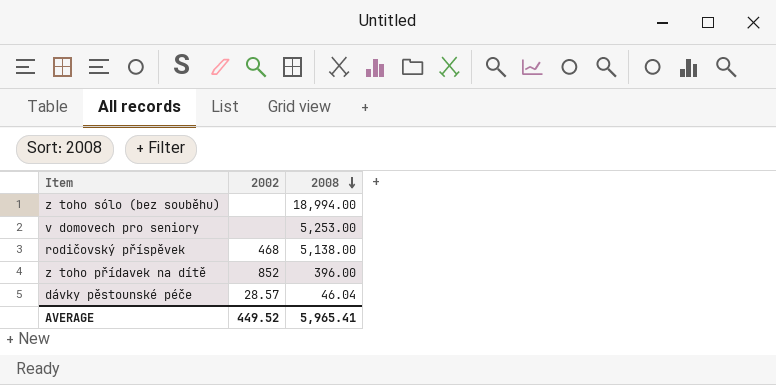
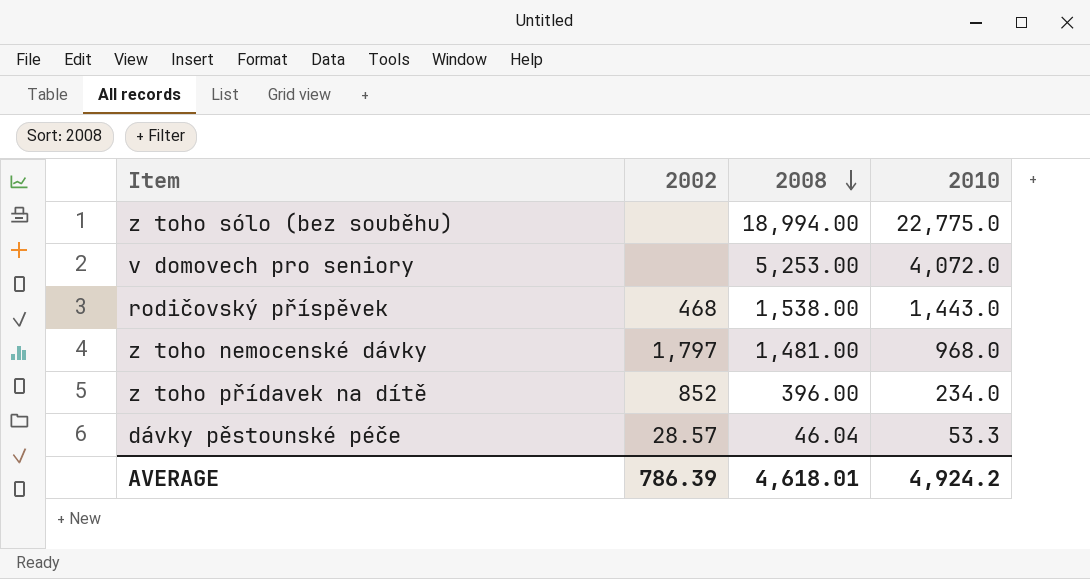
column 2010 | position: none -> 4
rodičovský příspěvek | 2008: 5,138.00 -> 1,538.00
row z toho nemocenské dávky: none -> 1,797 | 1,481.00 | 968.0
AVERAGE | 2002: 449.52 -> 786.39
AVERAGE | 2008: 5,965.41 -> 4,618.01

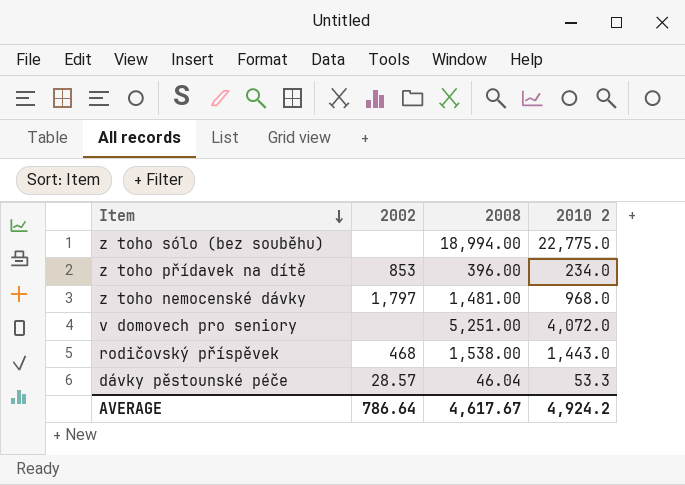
row order: 2008 descending -> Item descending
column name: 2010 -> 2010 2
z toho přídavek na dítě | 2002: 852 -> 853
v domovech pro seniory | 2008: 5,253.00 -> 5,251.00
AVERAGE | 2002: 786.39 -> 786.64
AVERAGE | 2008: 4,618.01 -> 4,617.67

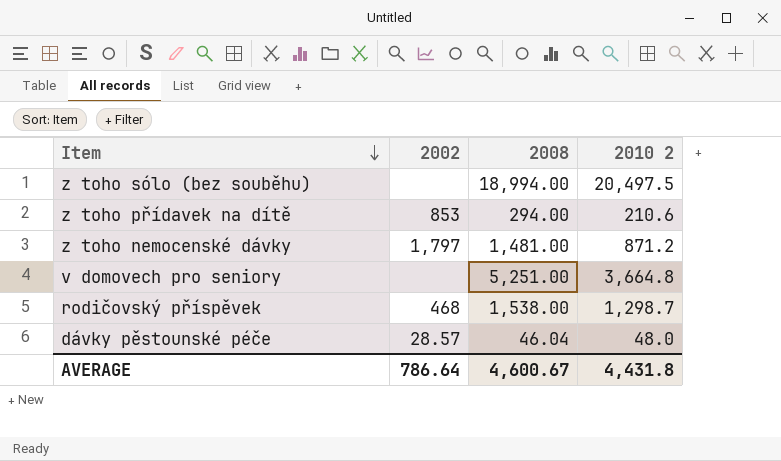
z toho sólo (bez souběhu) | 2010 2: 22,775.0 -> 20,497.5
z toho přídavek na dítě | 2008: 396.00 -> 294.00
z toho přídavek na dítě | 2010 2: 234.0 -> 210.6
z toho nemocenské dávky | 2010 2: 968.0 -> 871.2
v domovech pro seniory | 2010 2: 4,072.0 -> 3,664.8
rodičovský příspěvek | 2010 2: 1,443.0 -> 1,298.7
dávky pěstounské péče | 2010 2: 53.3 -> 48.0
AVERAGE | 2008: 4,617.67 -> 4,600.67
AVERAGE | 2010 2: 4,924.2 -> 4,431.8

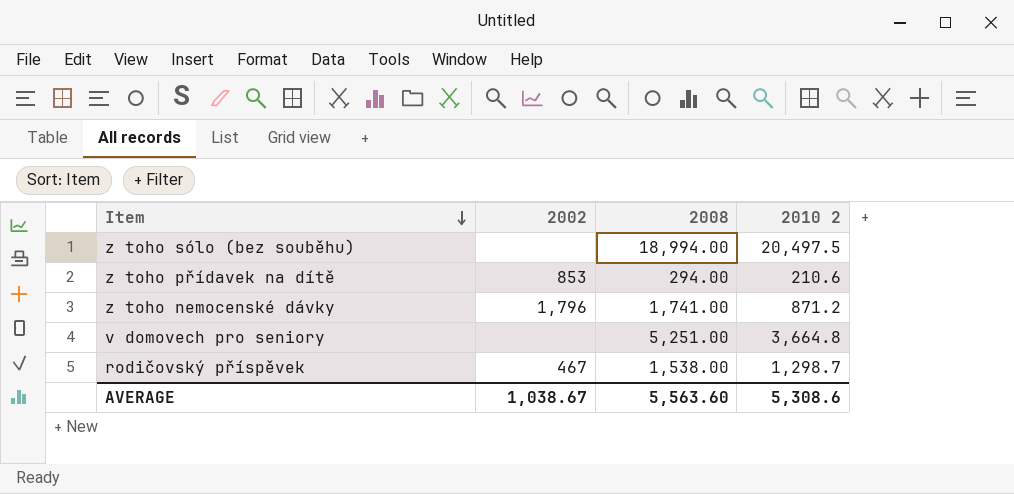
row dávky pěstounské péče: 28.57 | 46.04 | 48.0 -> none
z toho nemocenské dávky | 2002: 1,797 -> 1,796
z toho nemocenské dávky | 2008: 1,481.00 -> 1,741.00
rodičovský příspěvek | 2002: 468 -> 467
AVERAGE | 2002: 786.64 -> 1,038.67
AVERAGE | 2008: 4,600.67 -> 5,563.60
AVERAGE | 2010 2: 4,431.8 -> 5,308.6

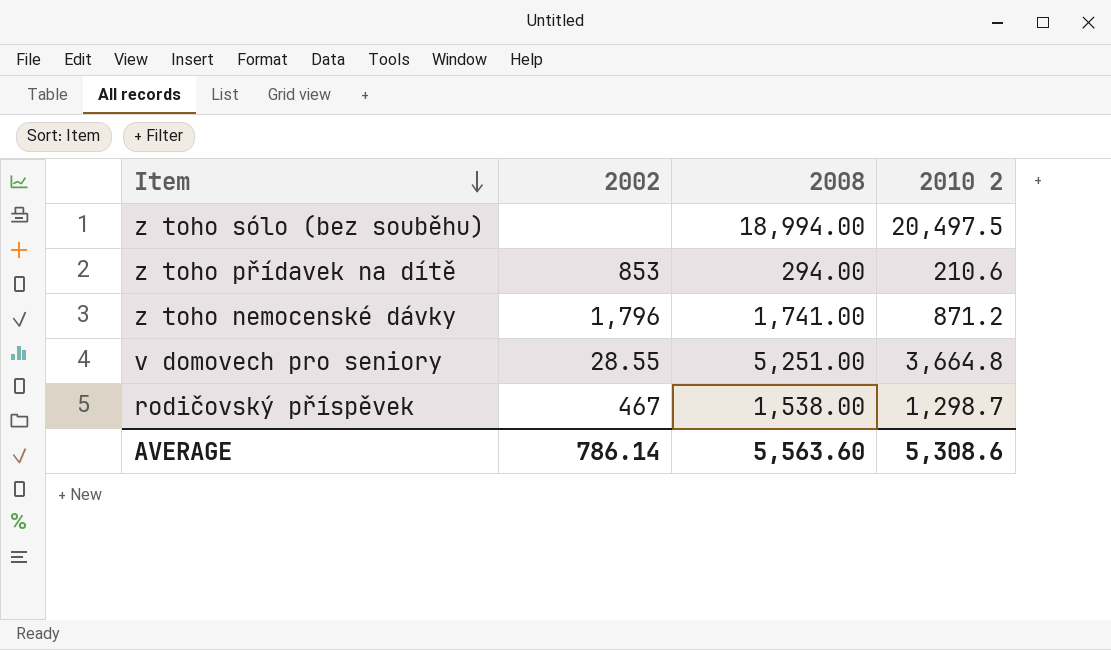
v domovech pro seniory | 2002: none -> 28.55
AVERAGE | 2002: 1,038.67 -> 786.14

